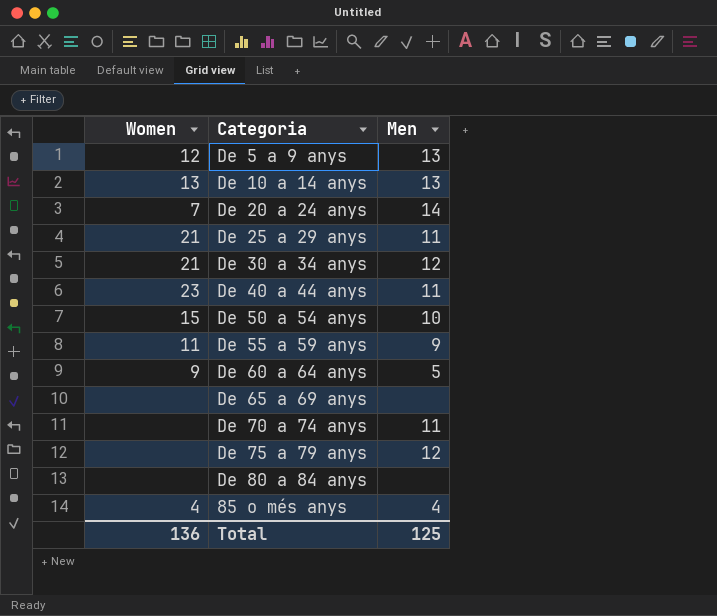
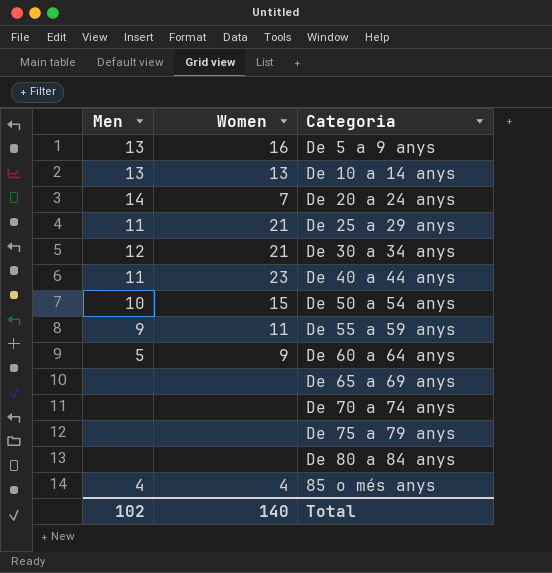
column Men | position: 3 -> 1
De 5 a 9 anys | Women: 12 -> 16
De 70 a 74 anys | Men: 11 -> none
De 75 a 79 anys | Men: 12 -> none
Total | Men: 125 -> 102
Total | Women: 136 -> 140

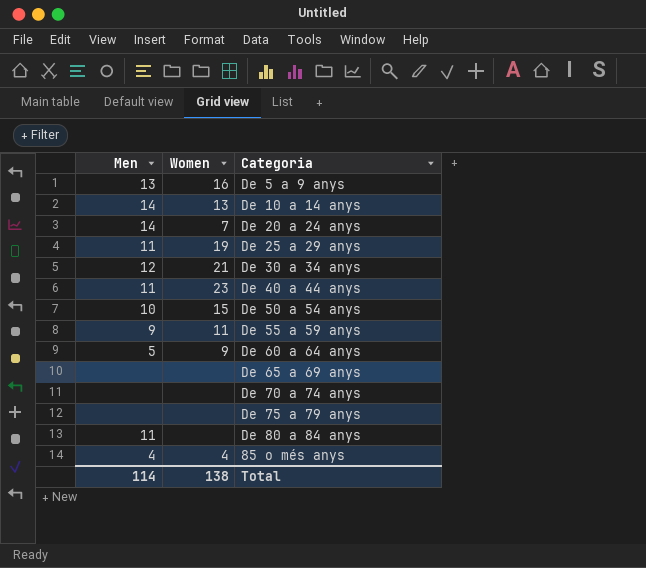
De 10 a 14 anys | Men: 13 -> 14
De 25 a 29 anys | Women: 21 -> 19
De 80 a 84 anys | Men: none -> 11
Total | Men: 102 -> 114
Total | Women: 140 -> 138

